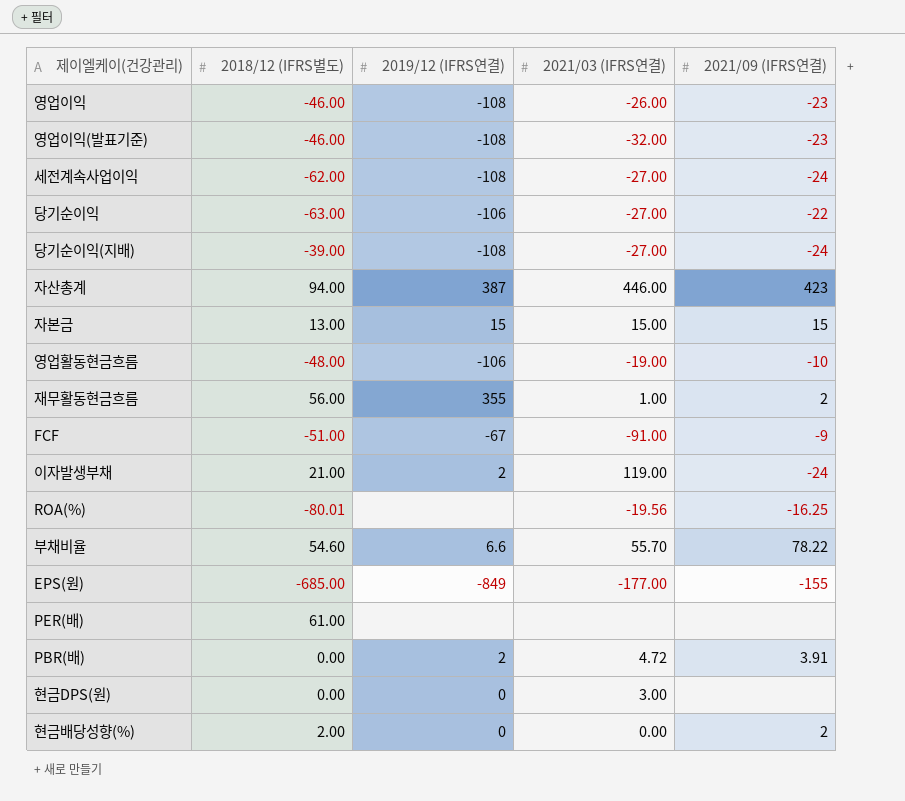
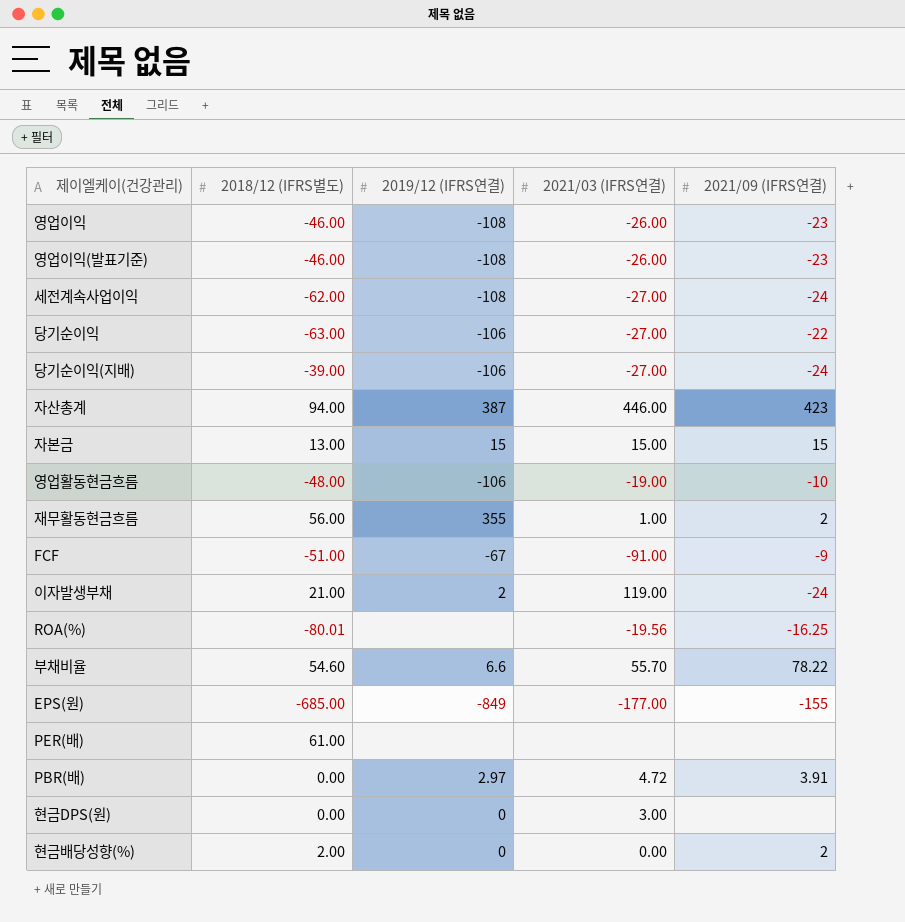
영업이익(발표기준) | 2021/03 (IFRS연결): -32.00 -> -26.00
당기순이익(지배) | 2019/12 (IFRS연결): -108 -> -106
PBR(배) | 2019/12 (IFRS연결): 2 -> 2.97

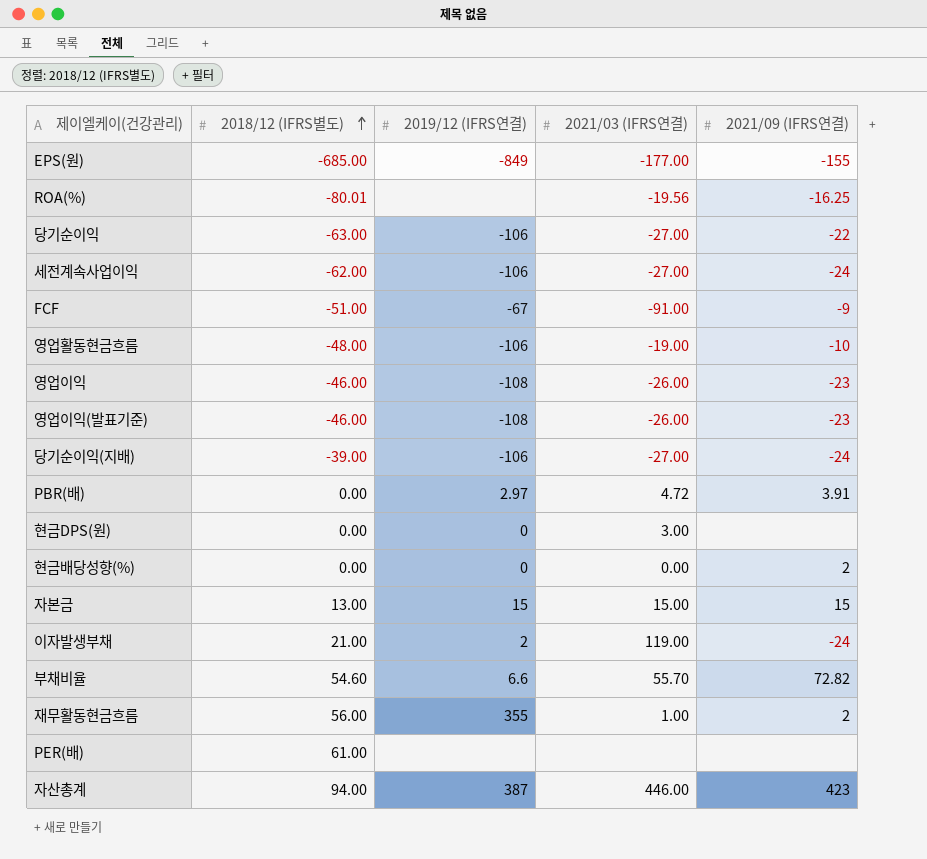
row order: none -> 2018/12 (IFRS별도) ascending
세전계속사업이익 | 2019/12 (IFRS연결): -108 -> -106
현금배당성향(%) | 2018/12 (IFRS별도): 2.00 -> 0.00
부채비율 | 2021/09 (IFRS연결): 78.22 -> 72.82

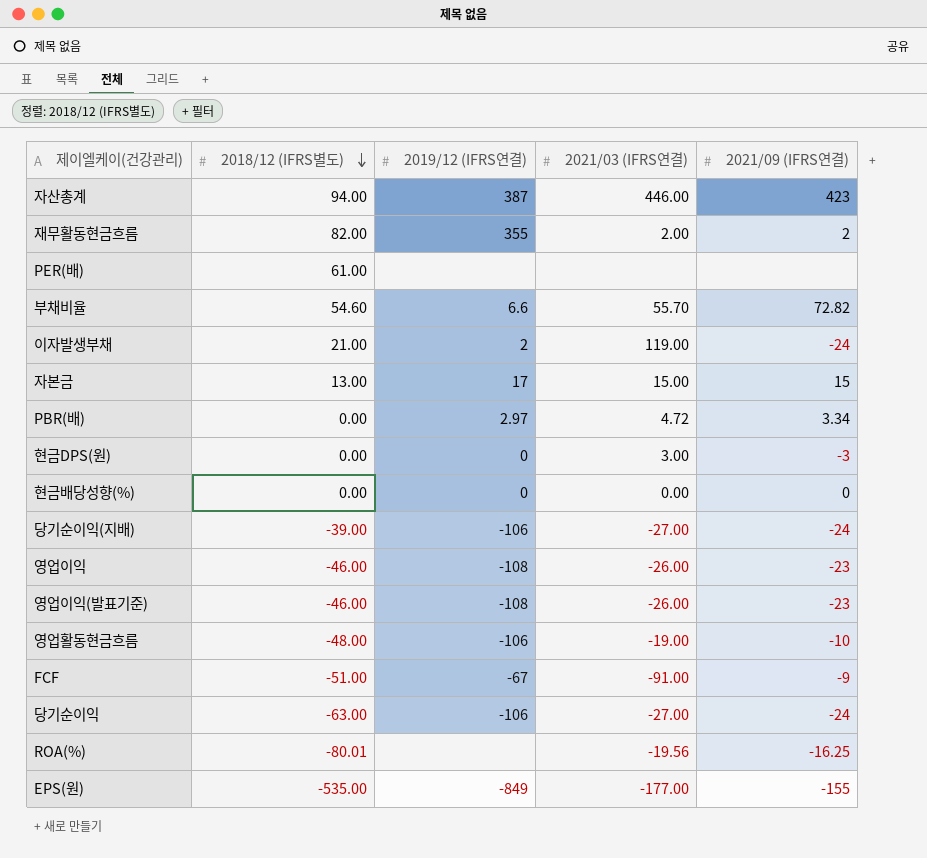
row order: 2018/12 (IFRS별도) ascending -> 2018/12 (IFRS별도) descending
row 세전계속사업이익: -62.00 | -106 | -27.00 | -24 -> none
재무활동현금흐름 | 2018/12 (IFRS별도): 56.00 -> 82.00
재무활동현금흐름 | 2021/03 (IFRS연결): 1.00 -> 2.00
자본금 | 2019/12 (IFRS연결): 15 -> 17
PBR(배) | 2021/09 (IFRS연결): 3.91 -> 3.34
현금DPS(원) | 2021/09 (IFRS연결): none -> -3
현금배당성향(%) | 2021/09 (IFRS연결): 2 -> 0
당기순이익 | 2021/09 (IFRS연결): -22 -> -24
EPS(원) | 2018/12 (IFRS별도): -685.00 -> -535.00

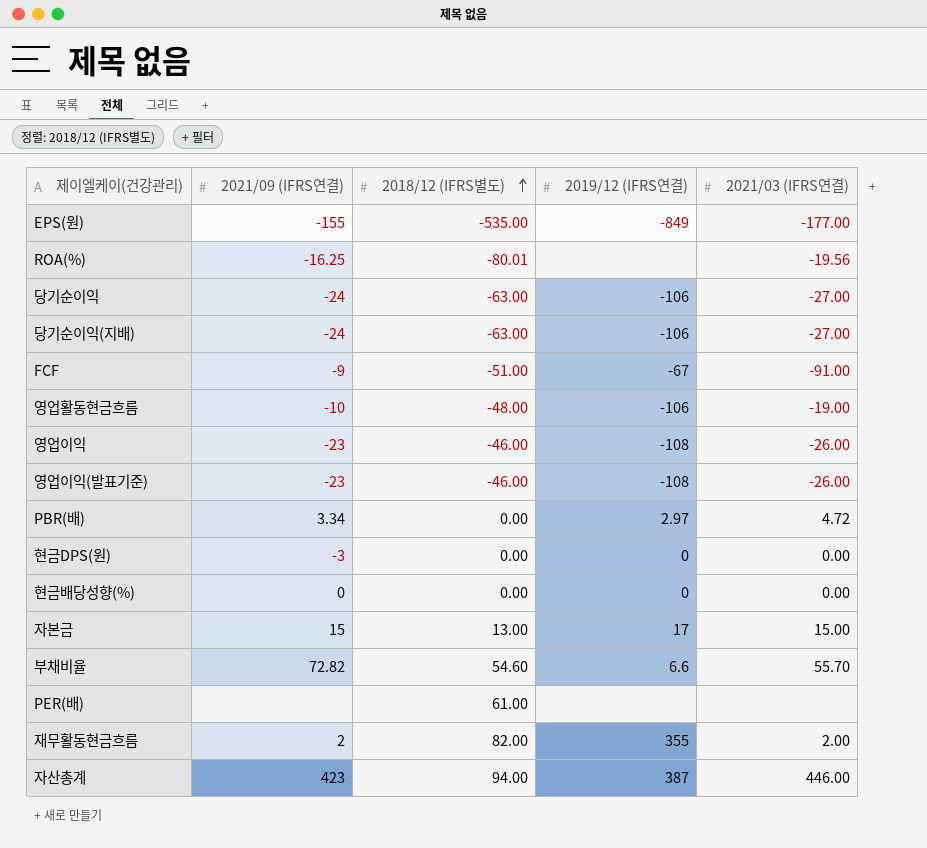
row order: 2018/12 (IFRS별도) descending -> 2018/12 (IFRS별도) ascending
column 2021/09 (IFRS연결) | position: 5 -> 2
row 이자발생부채: 21.00 | 2 | 119.00 | -24 -> none
당기순이익(지배) | 2018/12 (IFRS별도): -39.00 -> -63.00
현금DPS(원) | 2021/03 (IFRS연결): 3.00 -> 0.00

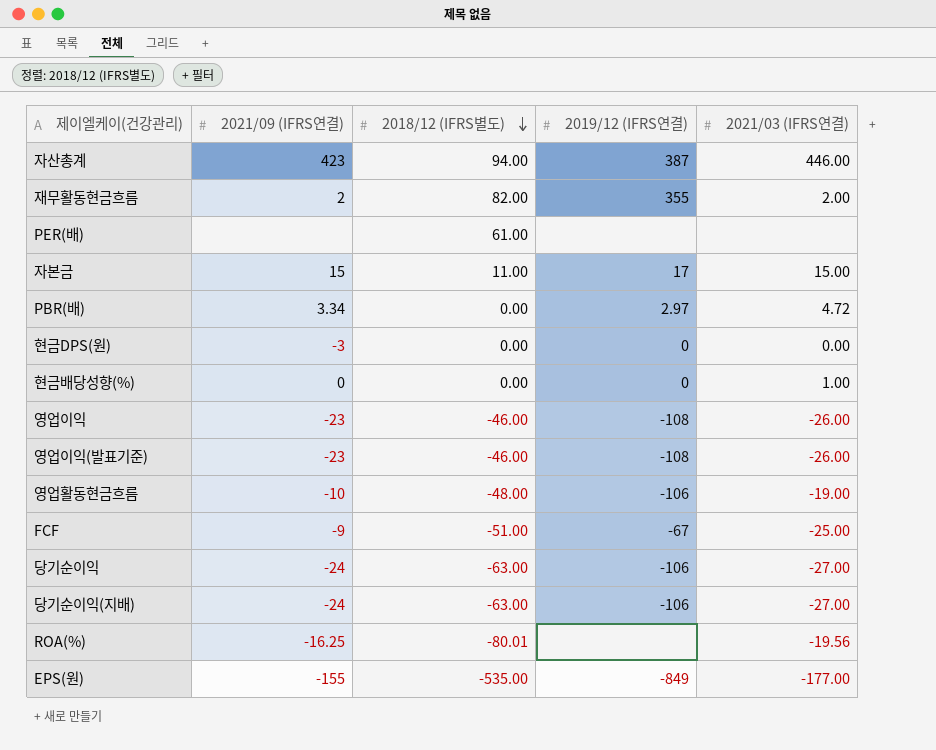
row order: 2018/12 (IFRS별도) ascending -> 2018/12 (IFRS별도) descending
row 부채비율: 72.82 | 54.60 | 6.6 | 55.70 -> none
자본금 | 2018/12 (IFRS별도): 13.00 -> 11.00
현금배당성향(%) | 2021/03 (IFRS연결): 0.00 -> 1.00
FCF | 2021/03 (IFRS연결): -91.00 -> -25.00

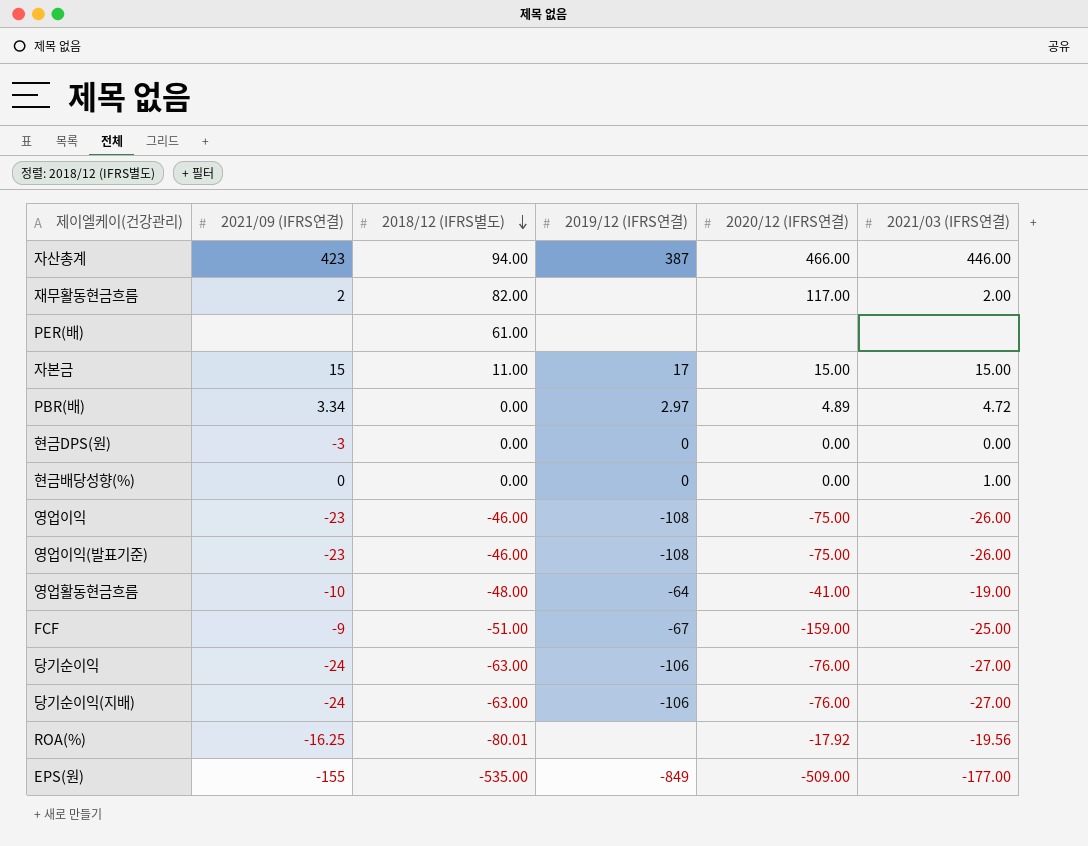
column 2020/12 (IFRS연결) | position: none -> 5
재무활동현금흐름 | 2019/12 (IFRS연결): 355 -> none
영업활동현금흐름 | 2019/12 (IFRS연결): -106 -> -64

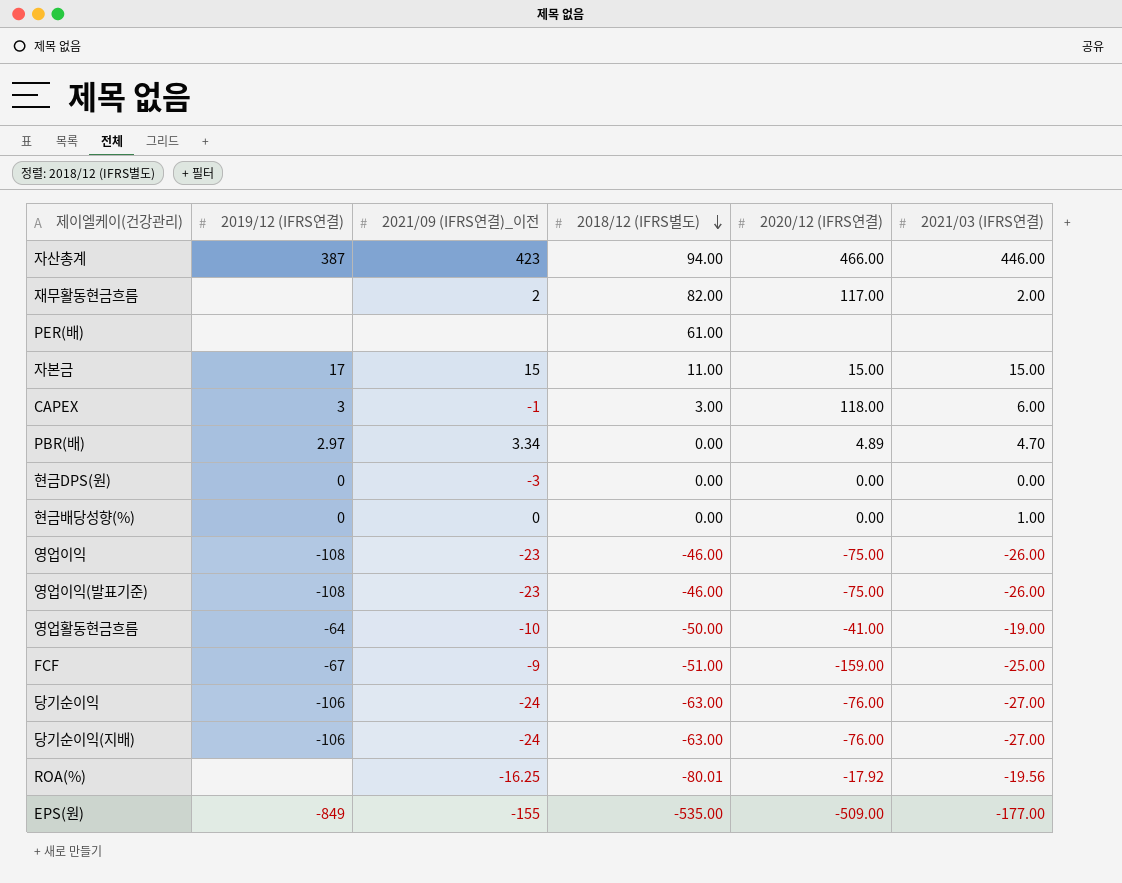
column 2019/12 (IFRS연결) | position: 4 -> 2
column name: 2021/09 (IFRS연결) -> 2021/09 (IFRS연결)_이전
row CAPEX: none -> 3 | -1 | 3.00 | 118.00 | 6.00
PBR(배) | 2021/03 (IFRS연결): 4.72 -> 4.70
영업활동현금흐름 | 2018/12 (IFRS별도): -48.00 -> -50.00

